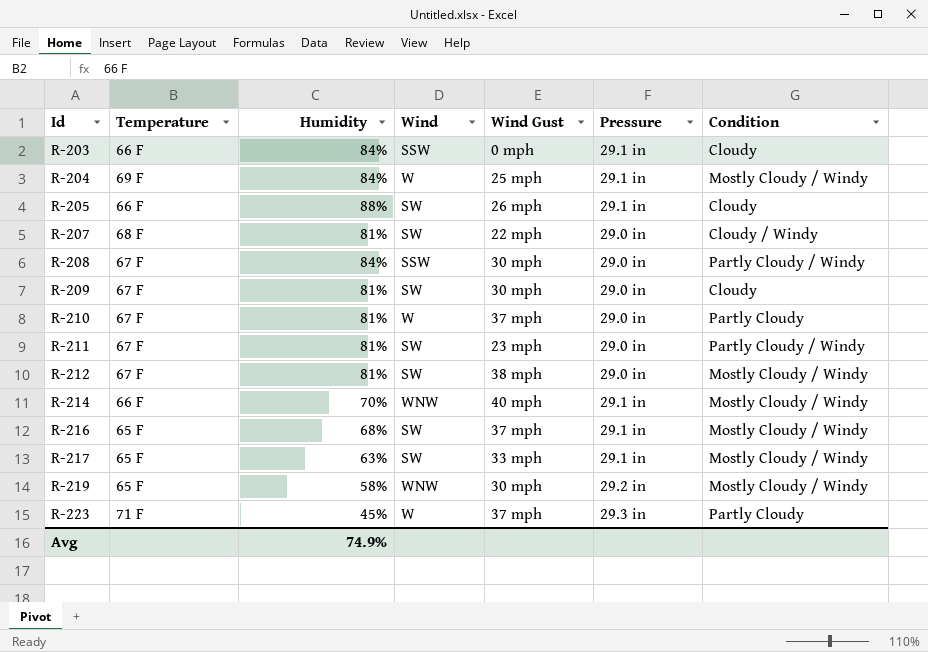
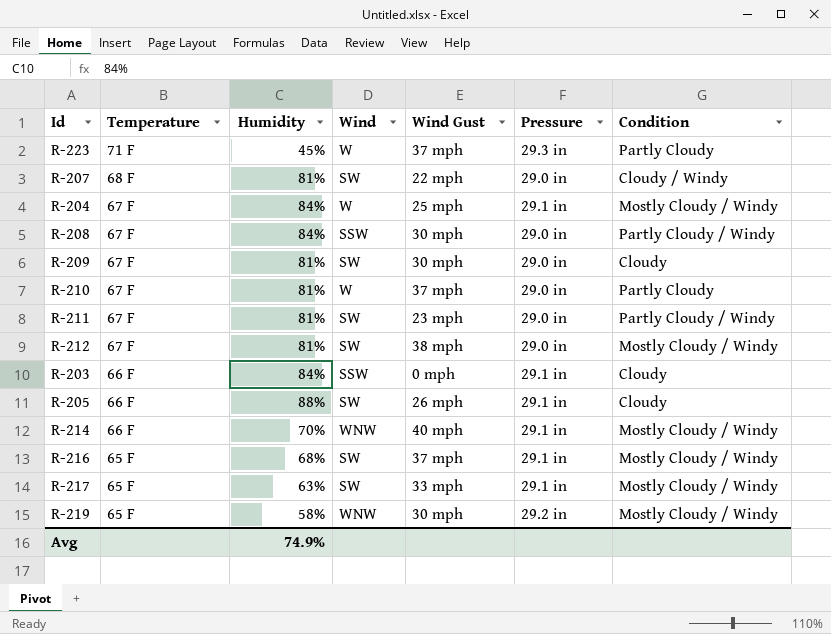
row order: Id ascending -> Temperature descending
R-204 | Temperature: 69 F -> 67 F

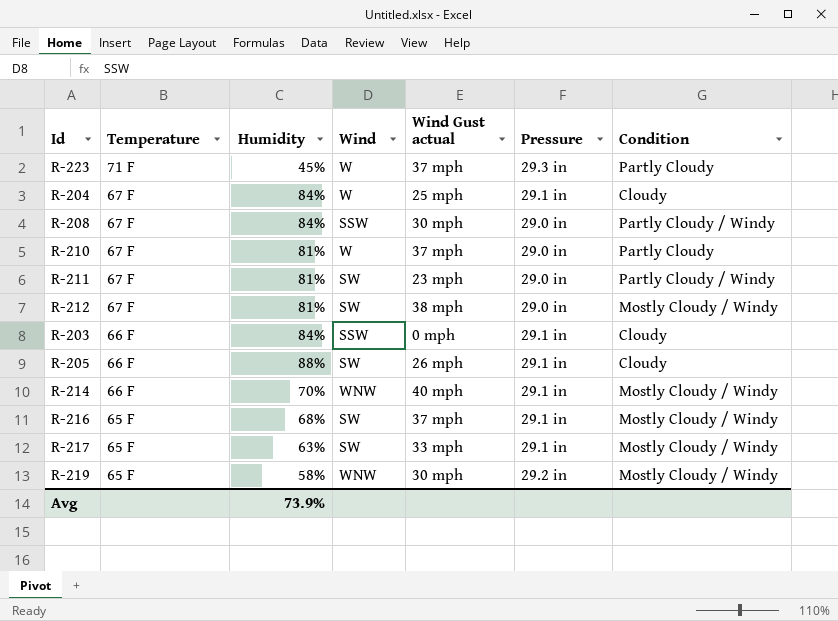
column name: Wind Gust -> Wind Gust actual
row R-207: 68 F | 81% | SW | 22 mph | 29.0 in | Cloudy / Windy -> none
row R-209: 67 F | 81% | SW | 30 mph | 29.0 in | Cloudy -> none
R-204 | Condition: Mostly Cloudy / Windy -> Cloudy
Avg | Humidity: 74.9% -> 73.9%

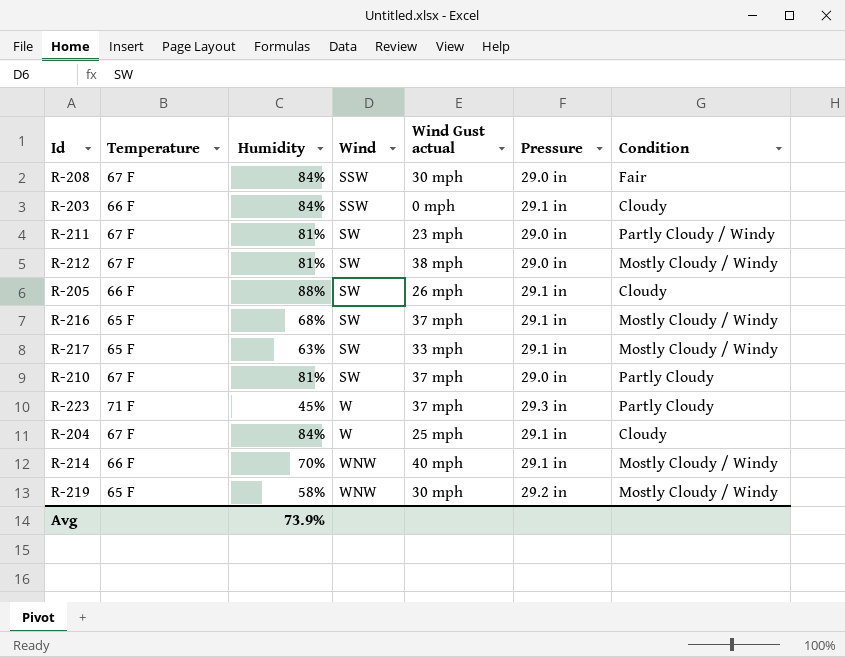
row order: Temperature descending -> Wind ascending
R-208 | Condition: Partly Cloudy / Windy -> Fair
R-210 | Wind: W -> SW

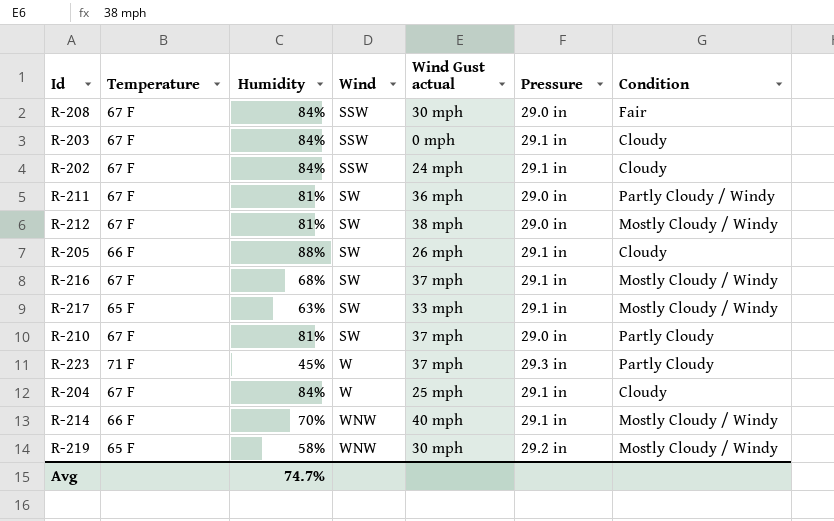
R-203 | Temperature: 66 F -> 67 F
row R-202: none -> 67 F | 84% | SSW | 24 mph | 29.1 in | Cloudy
R-211 | Wind Gust actual: 23 mph -> 36 mph
R-216 | Temperature: 65 F -> 67 F
Avg | Humidity: 73.9% -> 74.7%

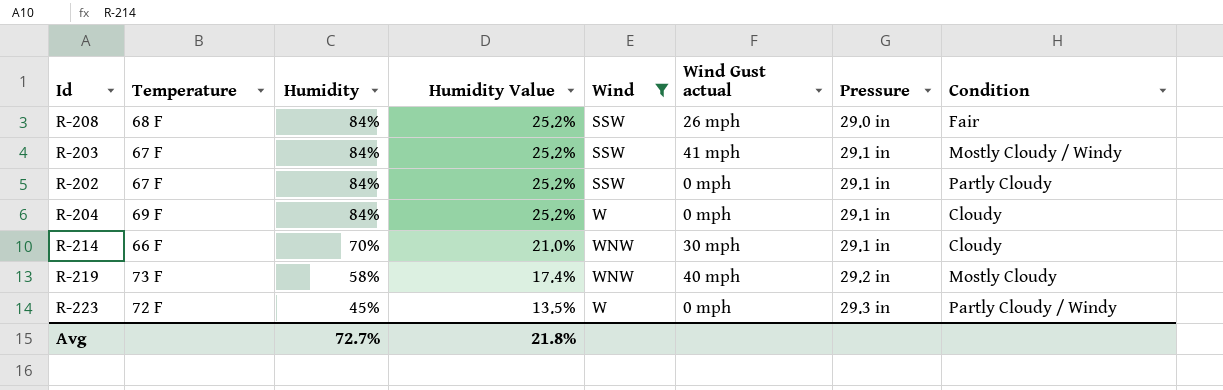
filter: none -> Wind != SW
row order: Wind ascending -> Humidity descending
column Humidity Value | formula: none -> [Humidity] * 0.3
R-208 | Temperature: 67 F -> 68 F
R-208 | Wind Gust actual: 30 mph -> 26 mph
R-203 | Wind Gust actual: 0 mph -> 41 mph
R-203 | Condition: Cloudy -> Mostly Cloudy / Windy
R-202 | Wind Gust actual: 24 mph -> 0 mph
R-202 | Condition: Cloudy -> Partly Cloudy
R-204 | Temperature: 67 F -> 69 F
R-204 | Wind Gust actual: 25 mph -> 0 mph
R-214 | Wind Gust actual: 40 mph -> 30 mph
R-214 | Condition: Mostly Cloudy / Windy -> Cloudy
R-219 | Temperature: 65 F -> 73 F
R-219 | Wind Gust actual: 30 mph -> 40 mph
R-219 | Condition: Mostly Cloudy / Windy -> Mostly Cloudy
R-223 | Temperature: 71 F -> 72 F
R-223 | Wind Gust actual: 37 mph -> 0 mph
R-223 | Condition: Partly Cloudy -> Partly Cloudy / Windy
Avg | Humidity: 74.7% -> 72.7%

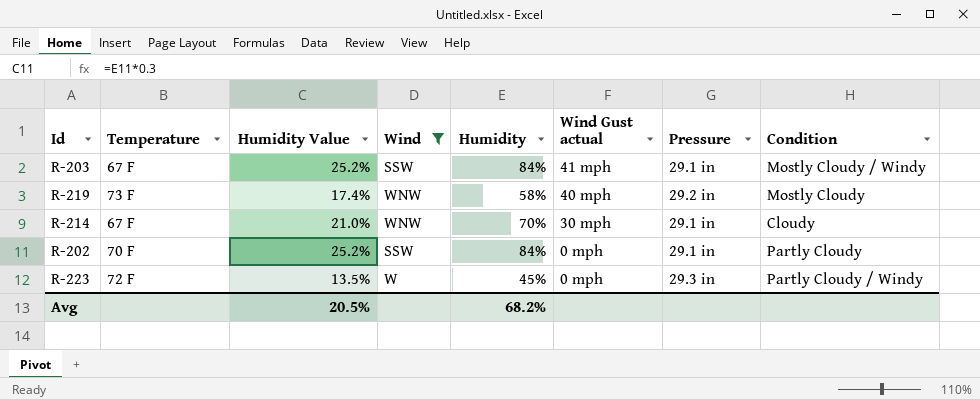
row order: Humidity descending -> Wind Gust actual descending
column Humidity | position: 3 -> 5
row R-208: 68 F | 84% | 25.2% | SSW | 26 mph | 29.0 in | Fair -> none
row R-204: 69 F | 84% | 25.2% | W | 0 mph | 29.1 in | Cloudy -> none
R-214 | Temperature: 66 F -> 67 F
R-202 | Temperature: 67 F -> 70 F
Avg | Humidity Value: 21.8% -> 20.5%
Avg | Humidity: 72.7% -> 68.2%

